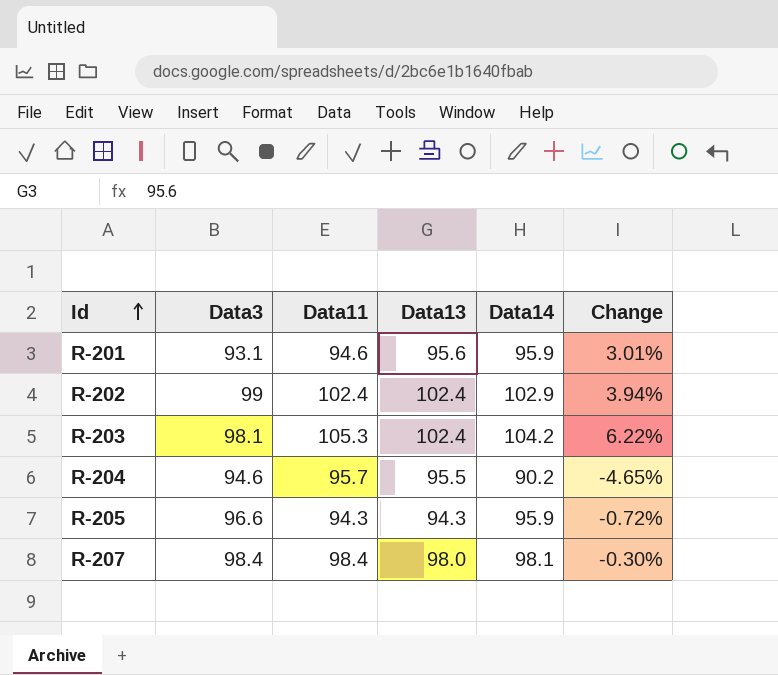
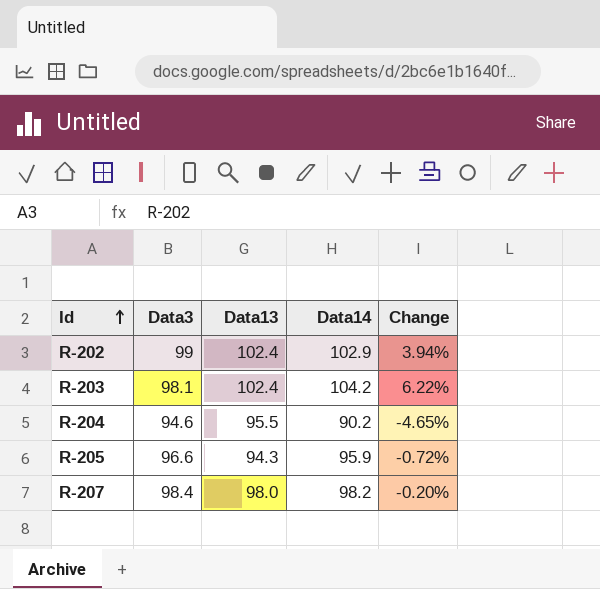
column Data11 | position: 3 -> none
row R-201: 93.1 | 94.6 | 95.6 | 95.9 | 3.01% -> none
R-207 | Data14: 98.1 -> 98.2
R-207 | Change: -0.30% -> -0.20%

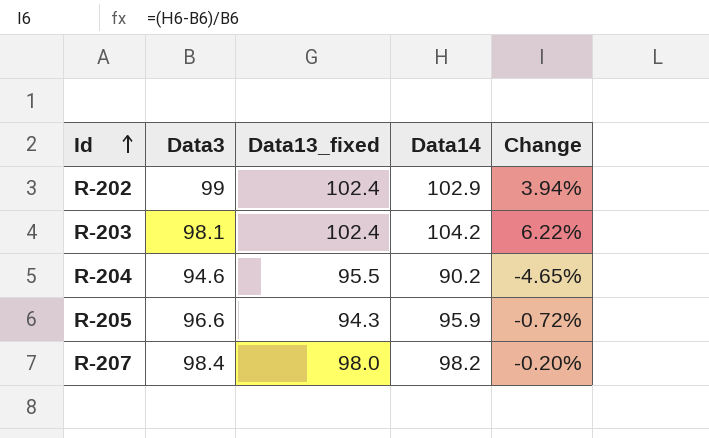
column name: Data13 -> Data13_fixed

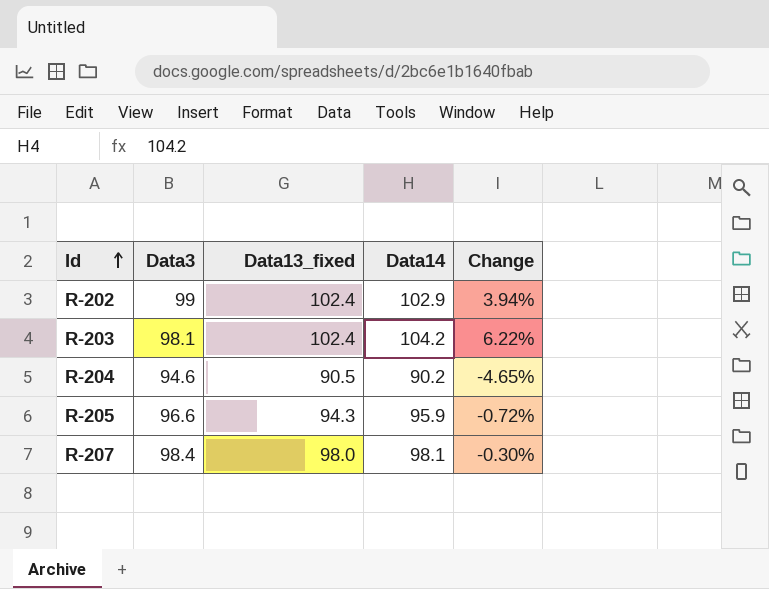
R-204 | Data13_fixed: 95.5 -> 90.5
R-207 | Data14: 98.2 -> 98.1
R-207 | Change: -0.20% -> -0.30%

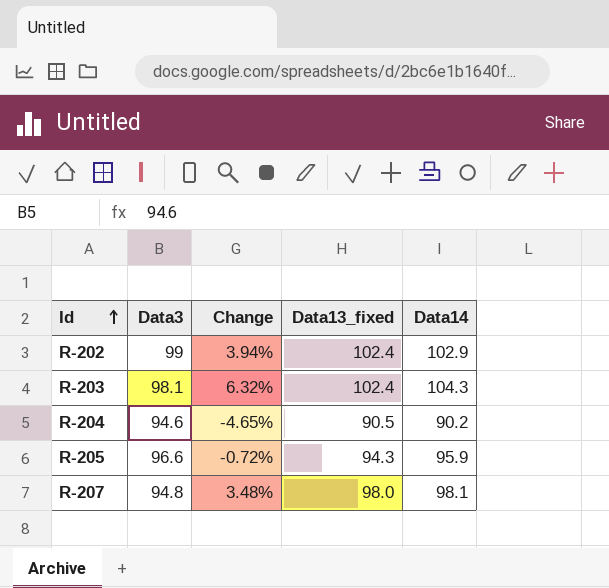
column Change | position: 5 -> 3
R-203 | Change: 6.22% -> 6.32%
R-203 | Data14: 104.2 -> 104.3
R-207 | Data3: 98.4 -> 94.8
R-207 | Change: -0.30% -> 3.48%

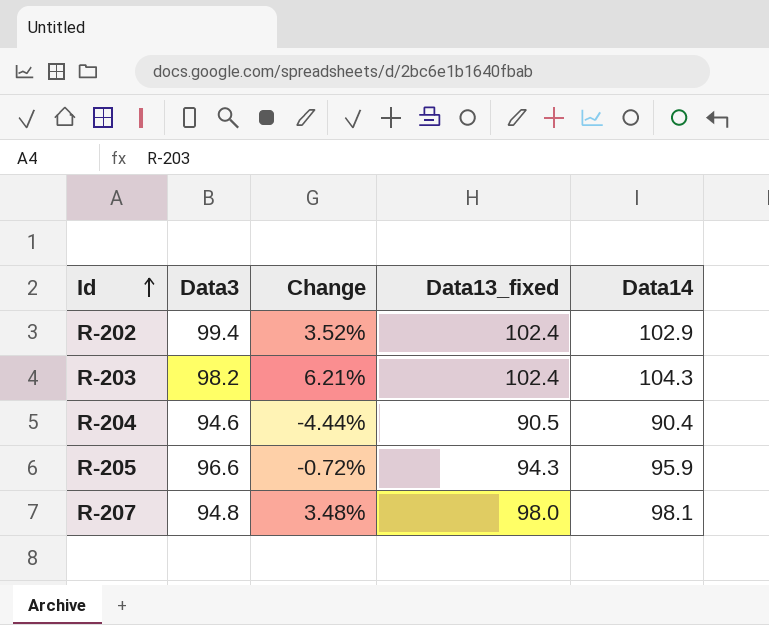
R-202 | Data3: 99 -> 99.4
R-202 | Change: 3.94% -> 3.52%
R-203 | Data3: 98.1 -> 98.2
R-203 | Change: 6.32% -> 6.21%
R-204 | Change: -4.65% -> -4.44%
R-204 | Data14: 90.2 -> 90.4

